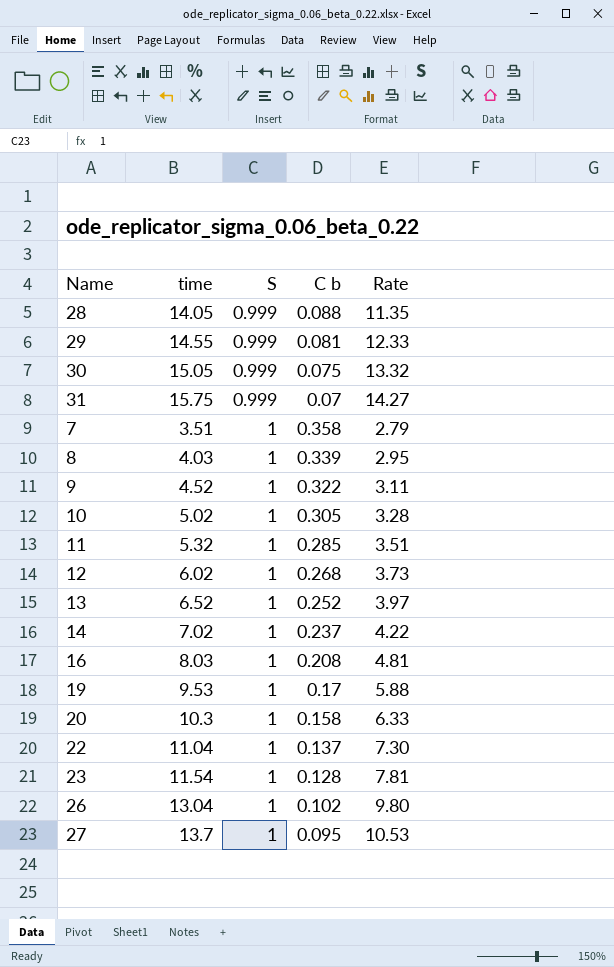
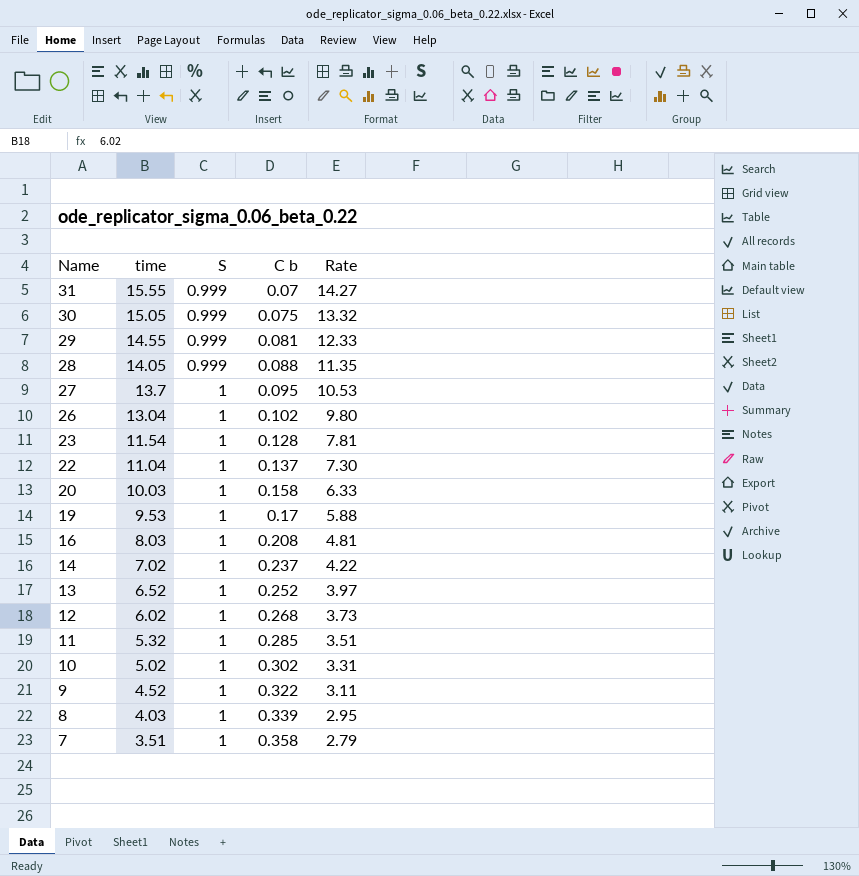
row order: S ascending -> Name descending
31 | time: 15.75 -> 15.55
20 | time: 10.3 -> 10.03
10 | C b: 0.305 -> 0.302
10 | Rate: 3.28 -> 3.31

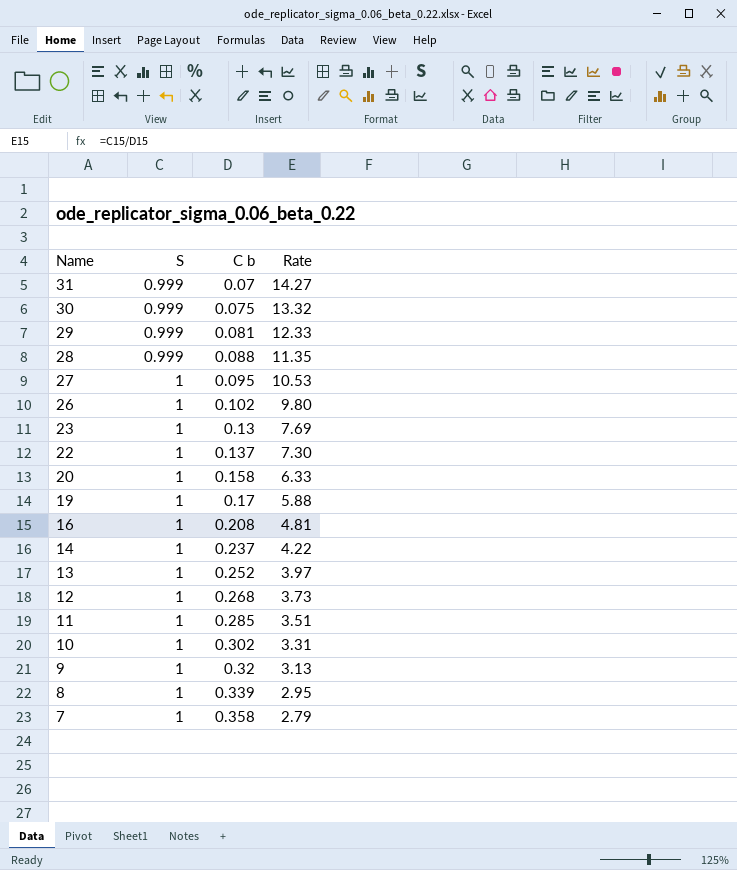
column time | position: 2 -> none
23 | C b: 0.128 -> 0.13
23 | Rate: 7.81 -> 7.69
9 | C b: 0.322 -> 0.32
9 | Rate: 3.11 -> 3.13

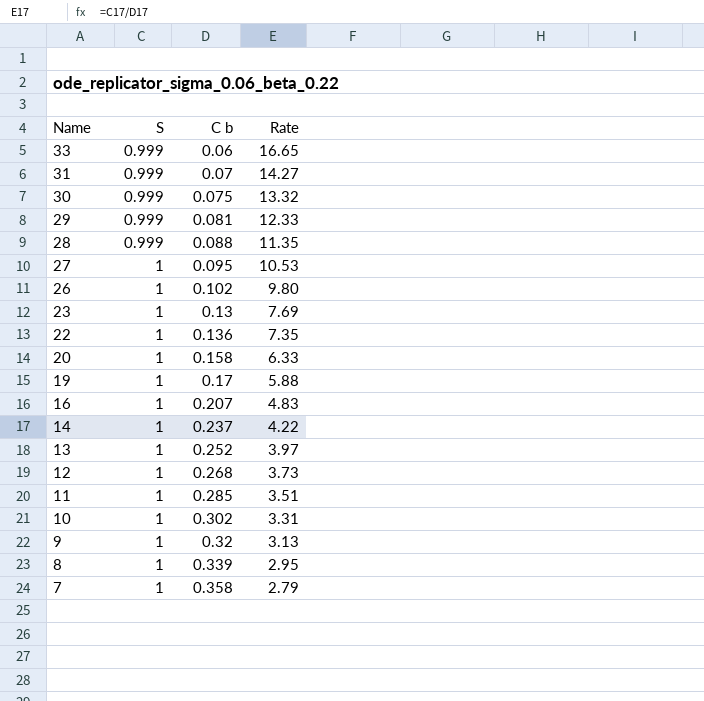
row 33: none -> 0.999 | 0.06 | 16.65
22 | C b: 0.137 -> 0.136
22 | Rate: 7.30 -> 7.35
16 | C b: 0.208 -> 0.207
16 | Rate: 4.81 -> 4.83

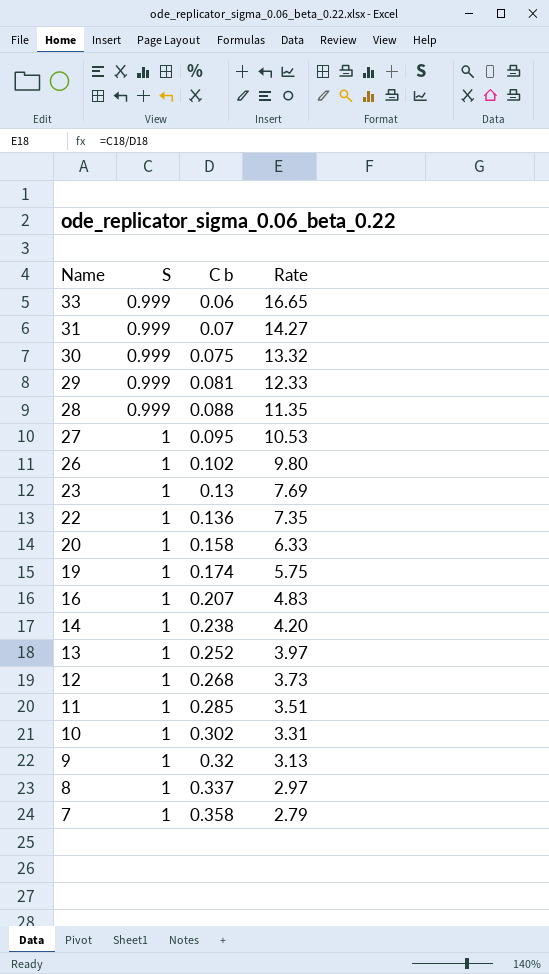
19 | C b: 0.17 -> 0.174
19 | Rate: 5.88 -> 5.75
14 | C b: 0.237 -> 0.238
14 | Rate: 4.22 -> 4.20
8 | C b: 0.339 -> 0.337
8 | Rate: 2.95 -> 2.97

